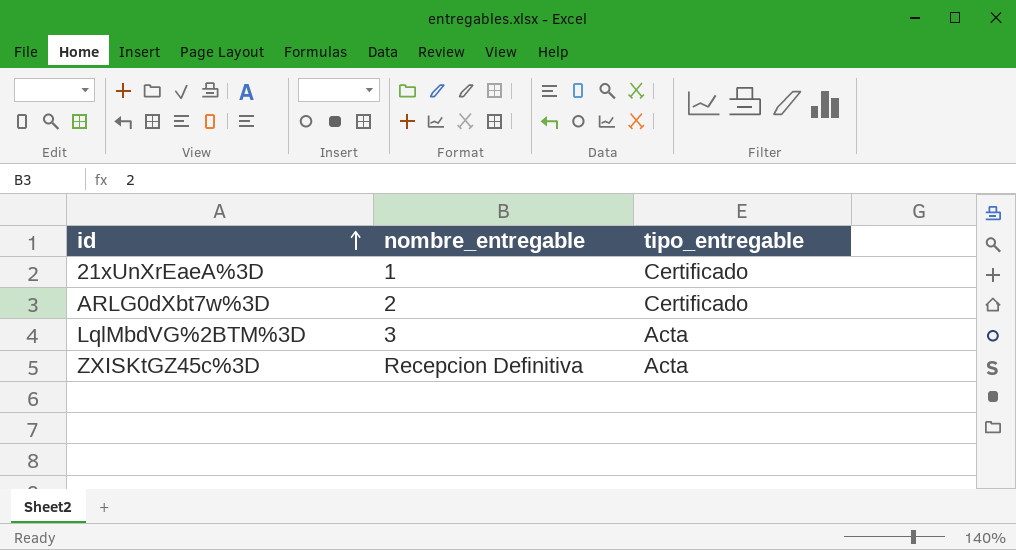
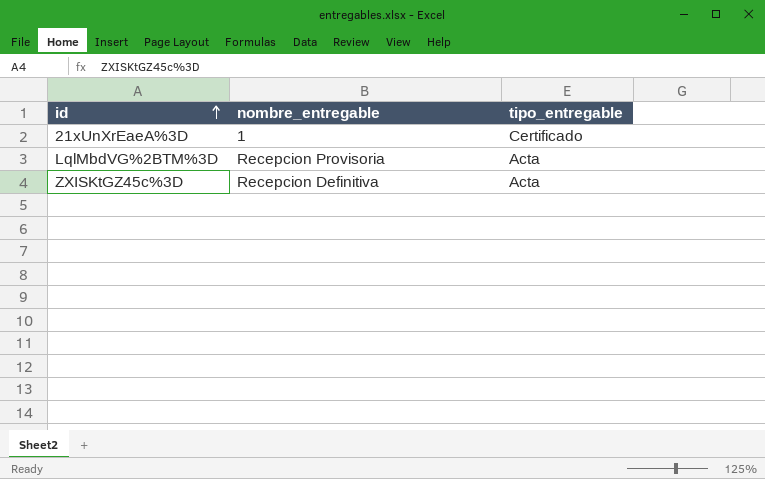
row ARLG0dXbt7w%3D: 2 | Certificado -> none
LqlMbdVG%2BTM%3D | nombre_entregable: 3 -> Recepcion Provisoria

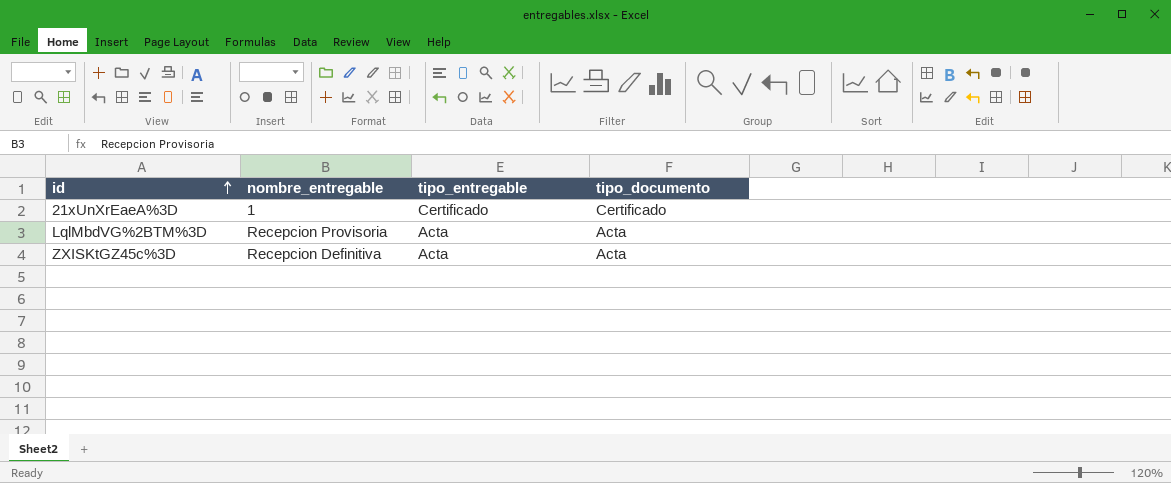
column tipo_documento | position: none -> 4

